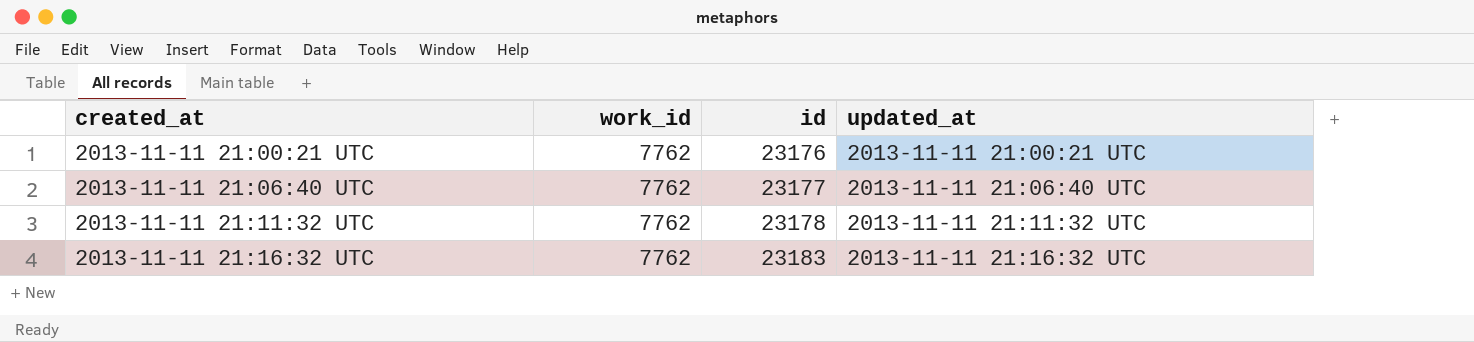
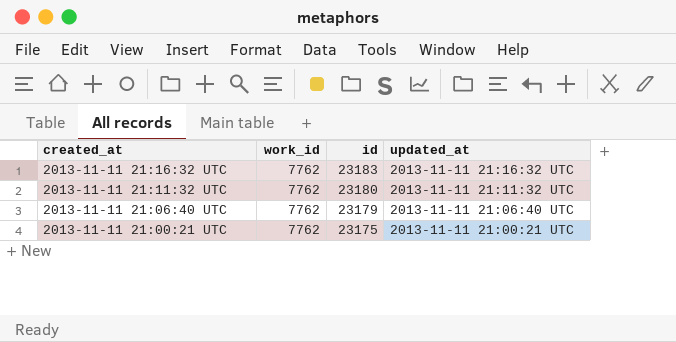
row order: created_at ascending -> created_at descending
2013-11-11 21:11:32 UTC | id: 23178 -> 23180
2013-11-11 21:06:40 UTC | id: 23177 -> 23179
2013-11-11 21:00:21 UTC | id: 23176 -> 23175

